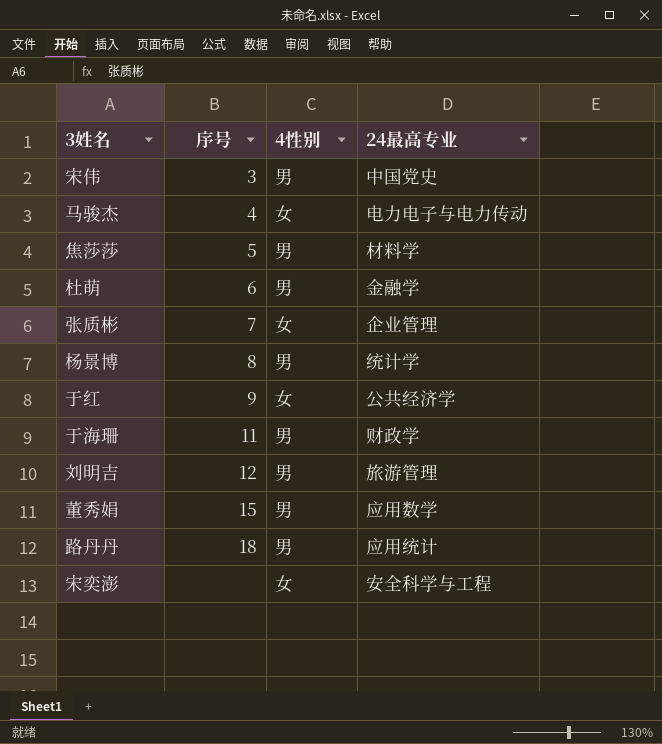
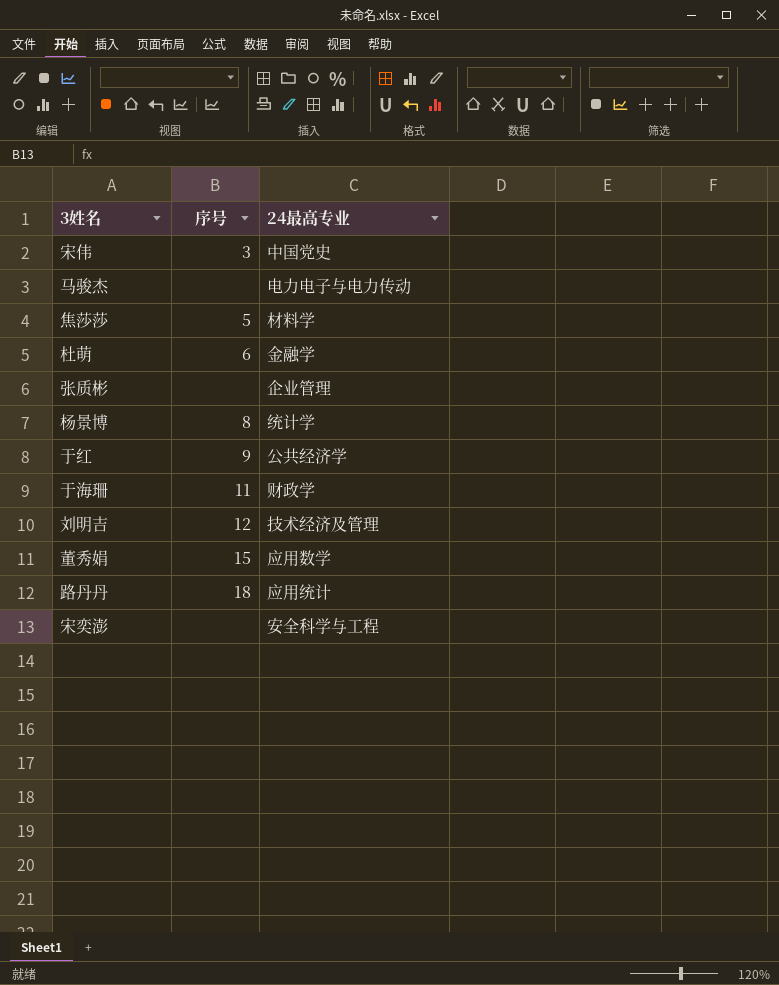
column 4性别 | position: 3 -> none
马骏杰 | 序号: 4 -> none
张质彬 | 序号: 7 -> none
刘明吉 | 24最高专业: 旅游管理 -> 技术经济及管理

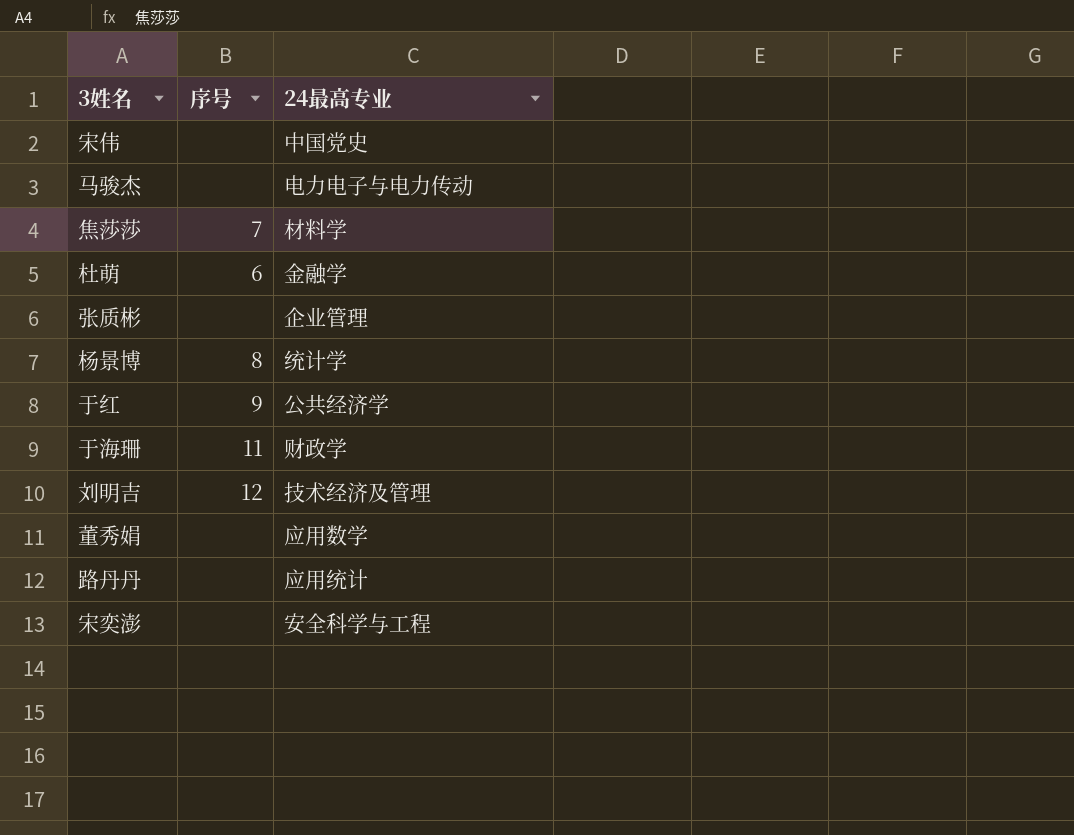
宋伟 | 序号: 3 -> none
焦莎莎 | 序号: 5 -> 7
董秀娟 | 序号: 15 -> none
路丹丹 | 序号: 18 -> none

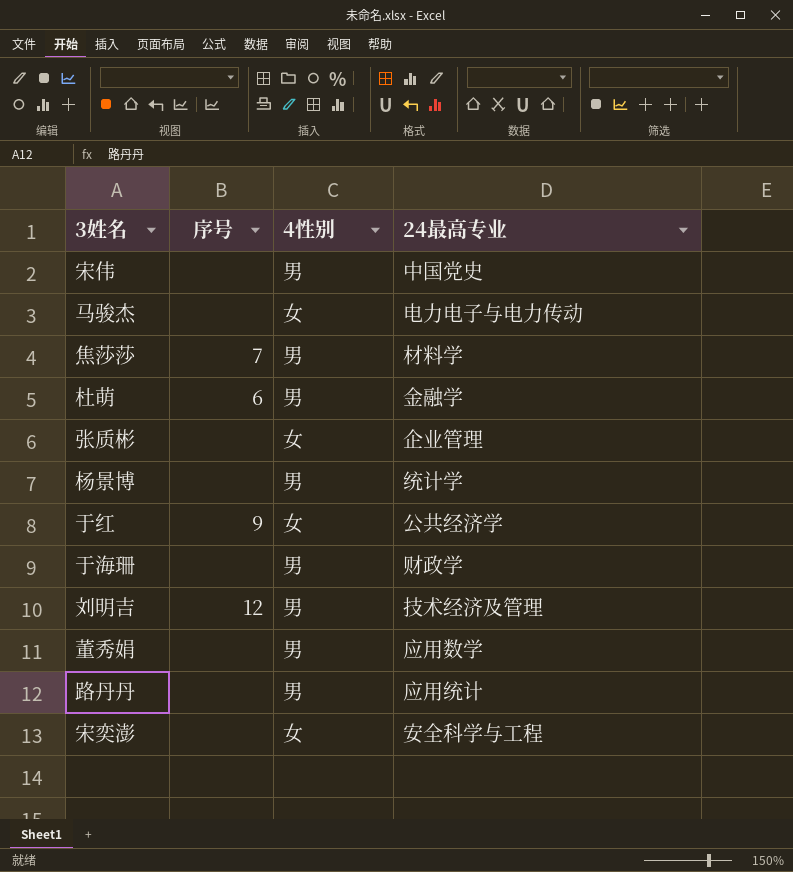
column 4性别 | position: none -> 3
杨景博 | 序号: 8 -> none
于海珊 | 序号: 11 -> none

